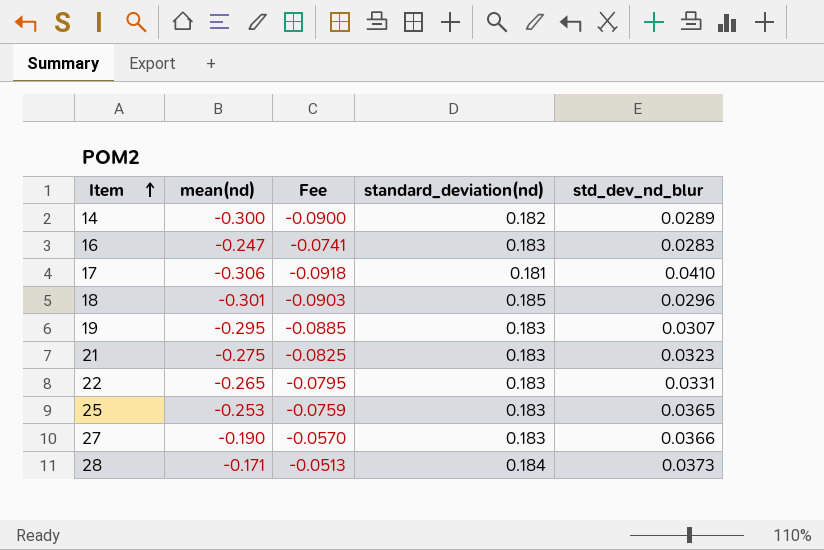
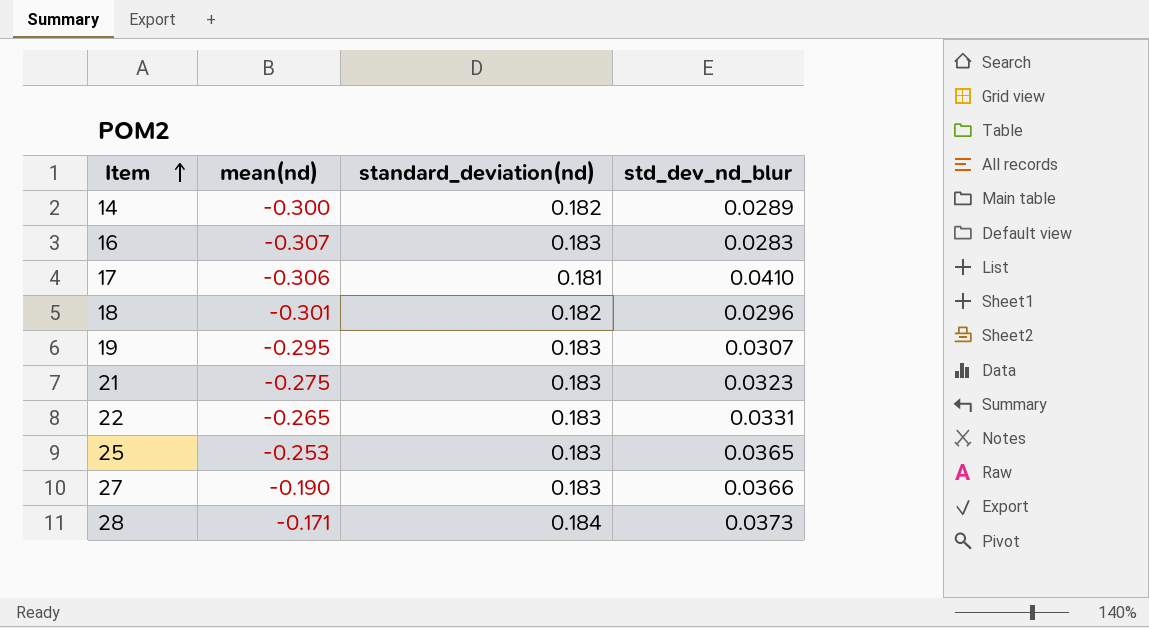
column Fee | formula: [mean(nd)] * 0.3 -> none
16 | mean(nd): -0.247 -> -0.307
18 | standard_deviation(nd): 0.185 -> 0.182

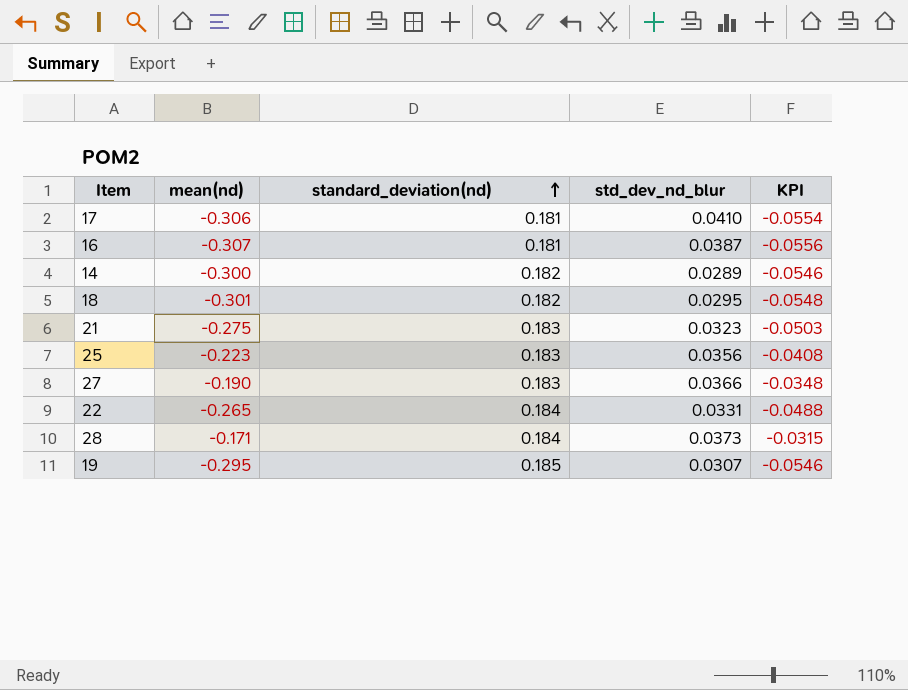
row order: Item ascending -> standard_deviation(nd) ascending
column KPI | formula: none -> [mean(nd)] * [standard_deviation(nd)]
16 | standard_deviation(nd): 0.183 -> 0.181
16 | std_dev_nd_blur: 0.0283 -> 0.0387
18 | std_dev_nd_blur: 0.0296 -> 0.0295
25 | mean(nd): -0.253 -> -0.223
25 | std_dev_nd_blur: 0.0365 -> 0.0356
22 | standard_deviation(nd): 0.183 -> 0.184
19 | standard_deviation(nd): 0.183 -> 0.185

